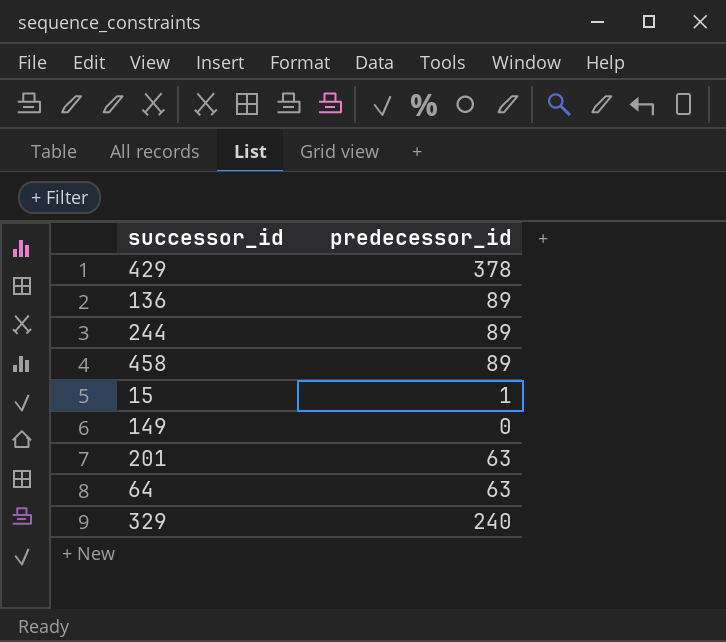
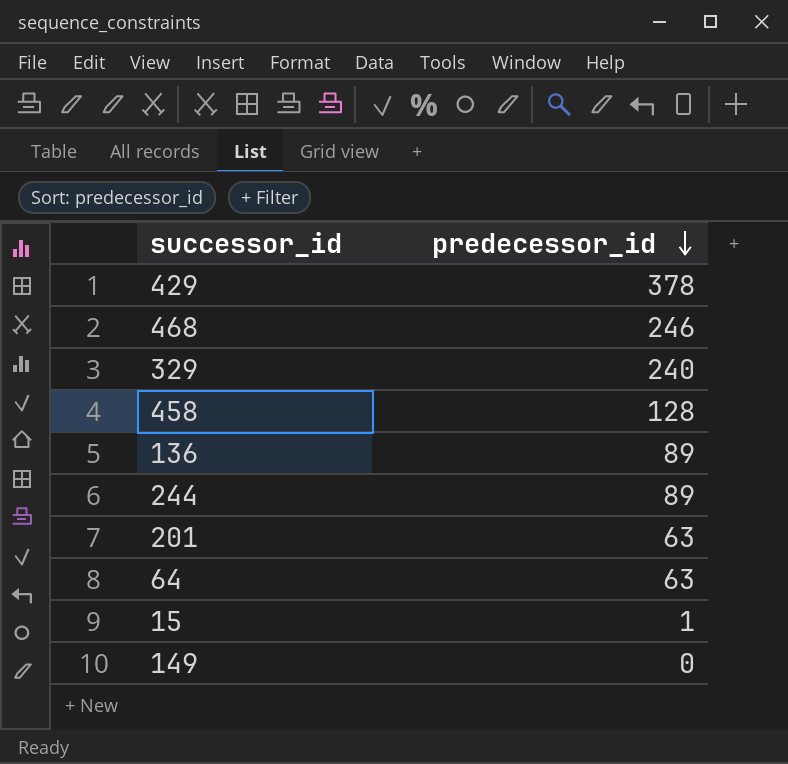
row order: none -> predecessor_id descending
row 468: none -> 246
458 | predecessor_id: 89 -> 128

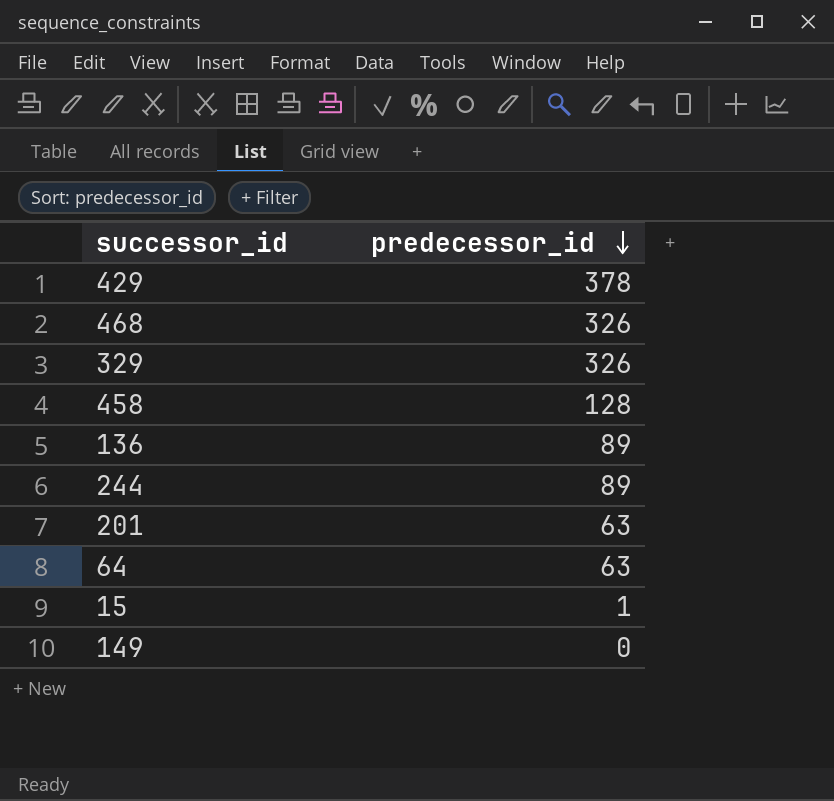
468 | predecessor_id: 246 -> 326
329 | predecessor_id: 240 -> 326

